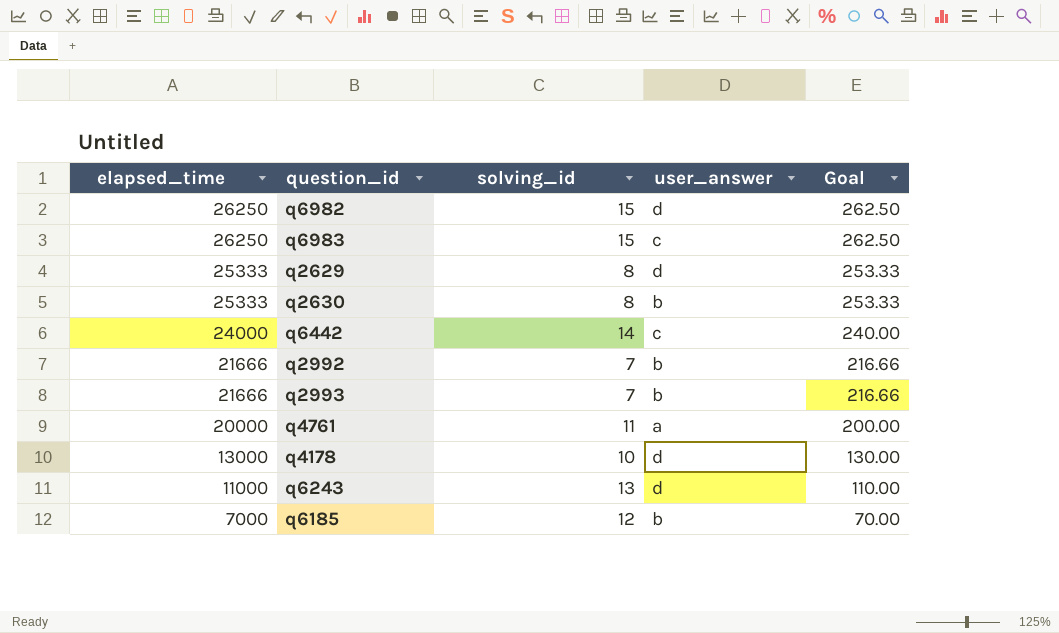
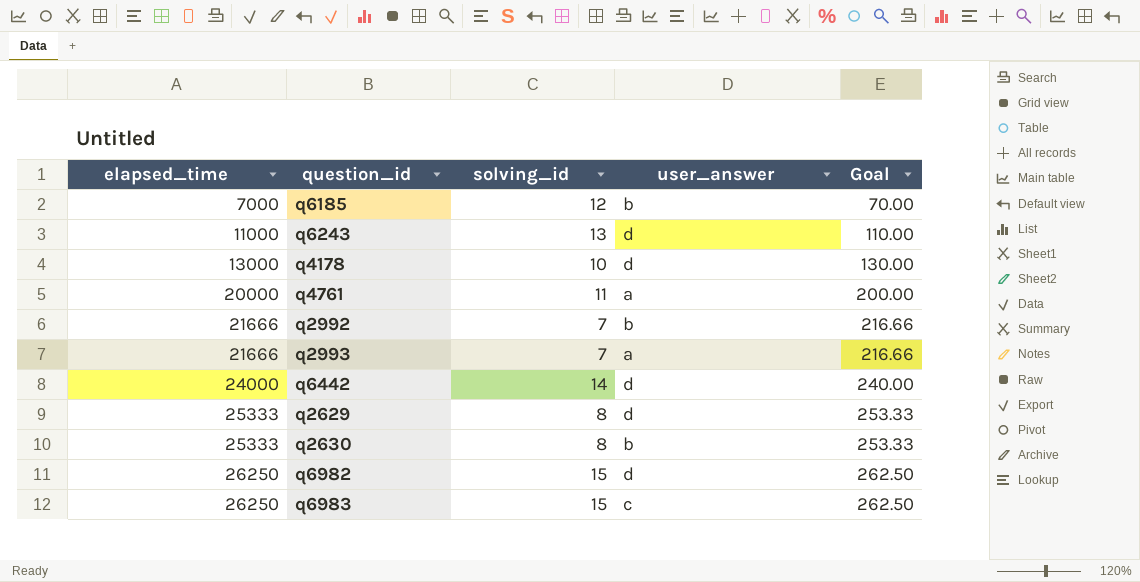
row order: elapsed_time descending -> elapsed_time ascending
q2993 | user_answer: b -> a
q6442 | user_answer: c -> d

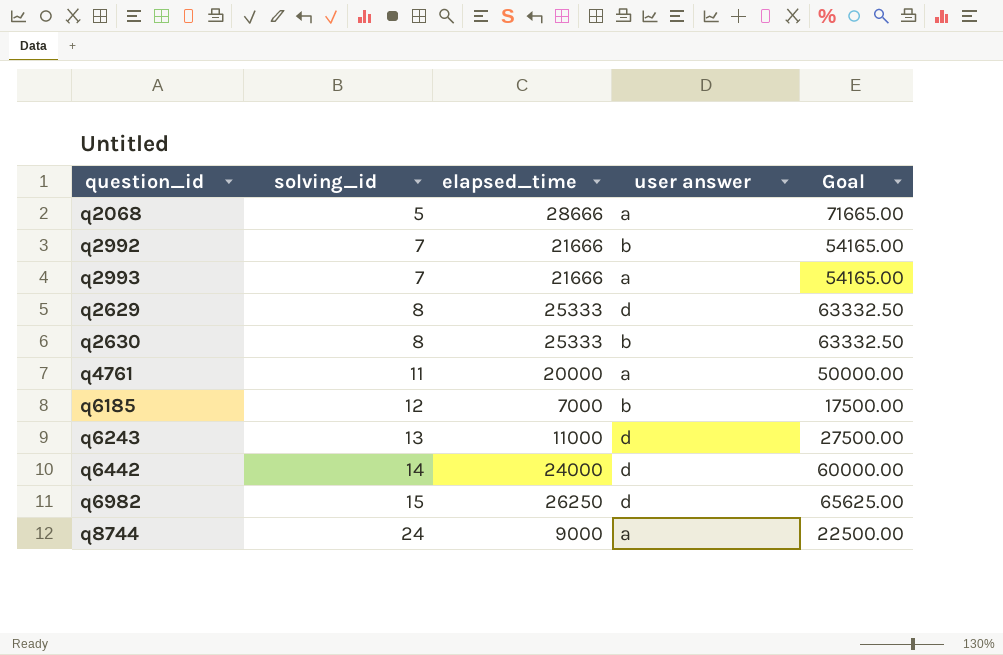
row order: elapsed_time ascending -> solving_id ascending
column elapsed_time | position: 1 -> 3
column name: user_answer -> user answer
column Goal | formula: [elapsed_time] * 0.01 -> [elapsed_time] * 2.5
row q4178: 13000 | 10 | d | 130.00 -> none
row q6983: 26250 | 15 | c | 262.50 -> none
row q2068: none -> 5 | 28666 | a | 71665.00
row q8744: none -> 24 | 9000 | a | 22500.00

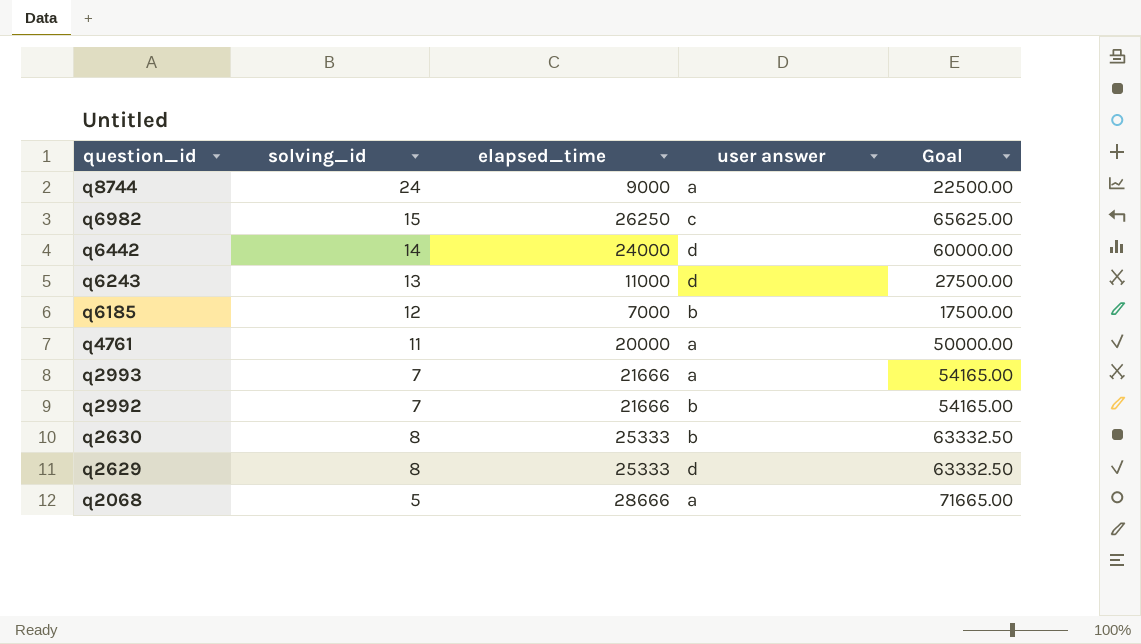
row order: solving_id ascending -> question_id descending
q6982 | user answer: d -> c

